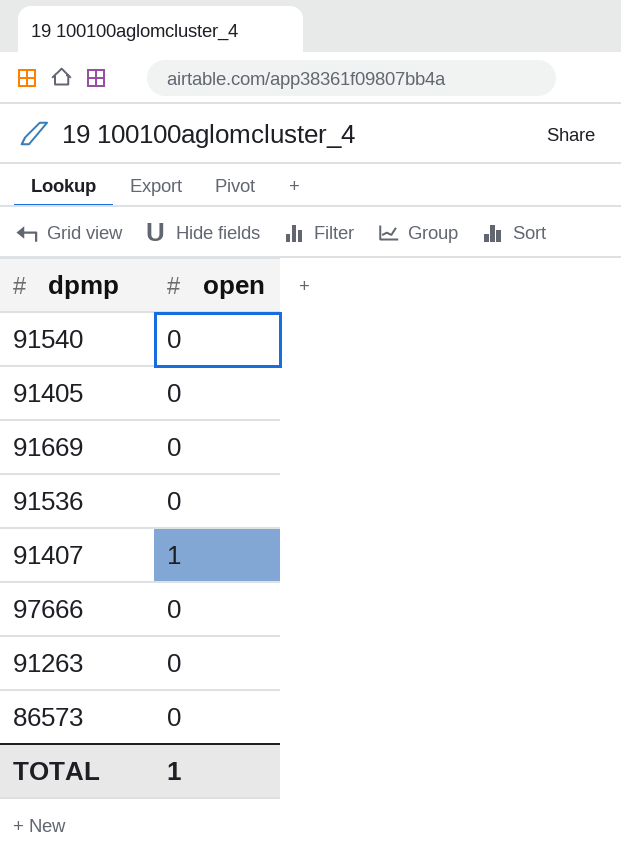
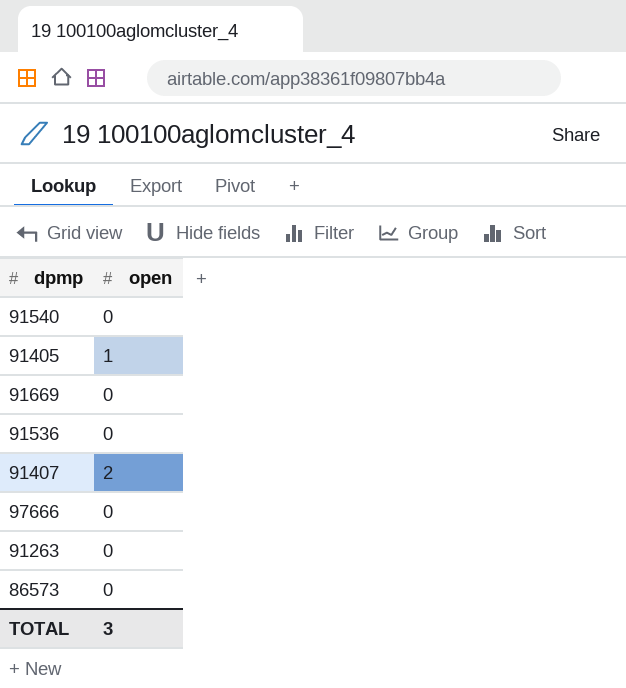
91405 | open: 0 -> 1
91407 | open: 1 -> 2
TOTAL | open: 1 -> 3

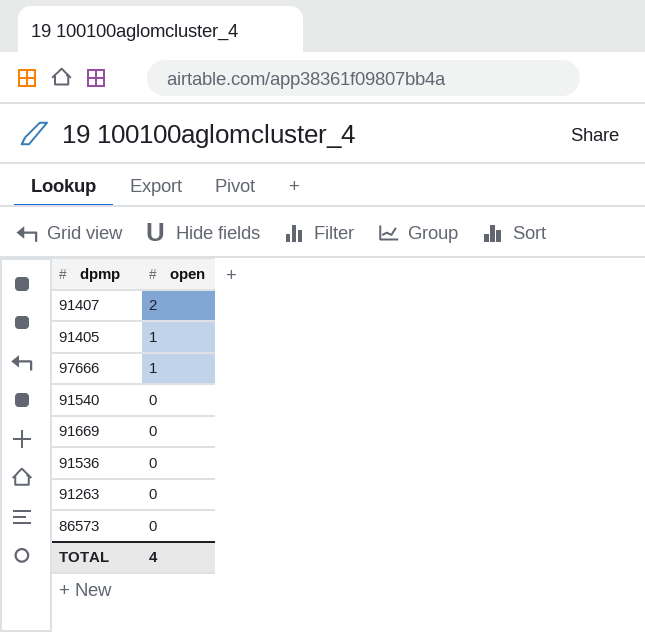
row order: none -> open descending
97666 | open: 0 -> 1
TOTAL | open: 3 -> 4

